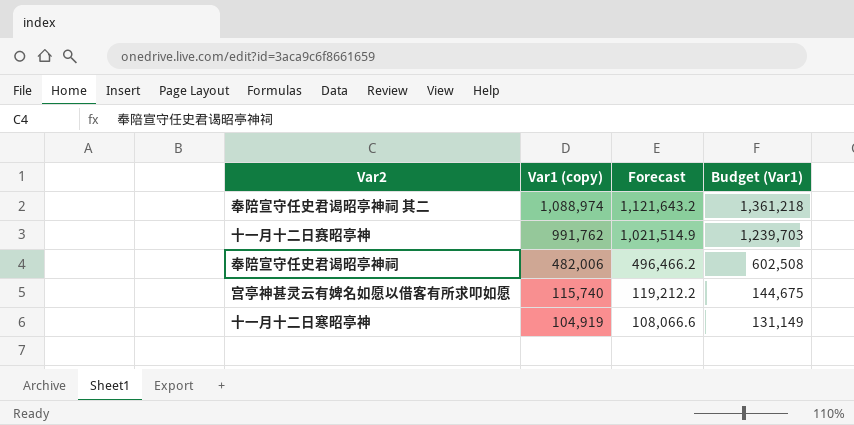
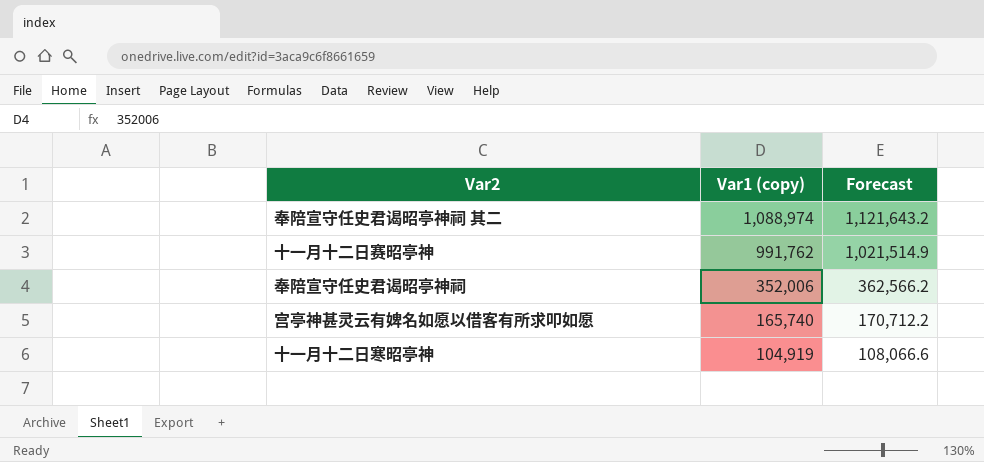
column Budget (Var1) | formula: [Var1 (copy)] * 1.25 -> none
奉陪宣守任史君谒昭亭神祠 | Var1 (copy): 482,006 -> 352,006
奉陪宣守任史君谒昭亭神祠 | Forecast: 496,466.2 -> 362,566.2
宫亭神甚灵云有婢名如愿以借客有所求叩如愿 | Var1 (copy): 115,740 -> 165,740
宫亭神甚灵云有婢名如愿以借客有所求叩如愿 | Forecast: 119,212.2 -> 170,712.2

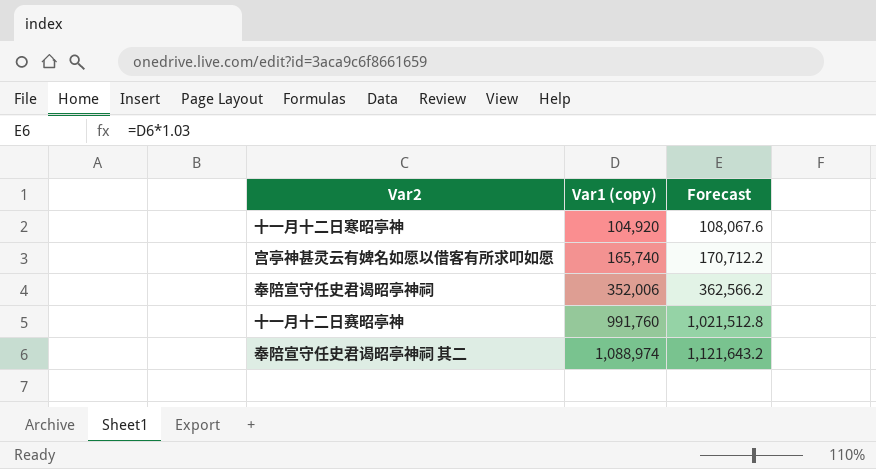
row order: Var1 (copy) descending -> Var1 (copy) ascending
十一月十二日寒昭亭神 | Var1 (copy): 104,919 -> 104,920
十一月十二日寒昭亭神 | Forecast: 108,066.6 -> 108,067.6
十一月十二日赛昭亭神 | Var1 (copy): 991,762 -> 991,760
十一月十二日赛昭亭神 | Forecast: 1,021,514.9 -> 1,021,512.8

